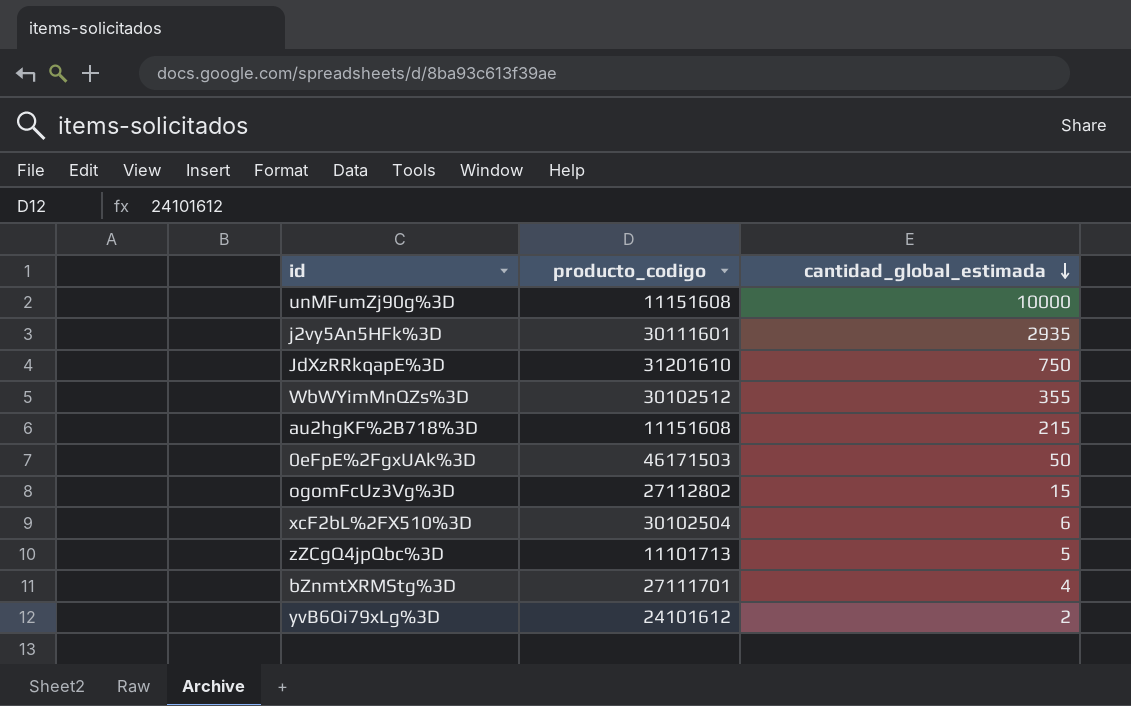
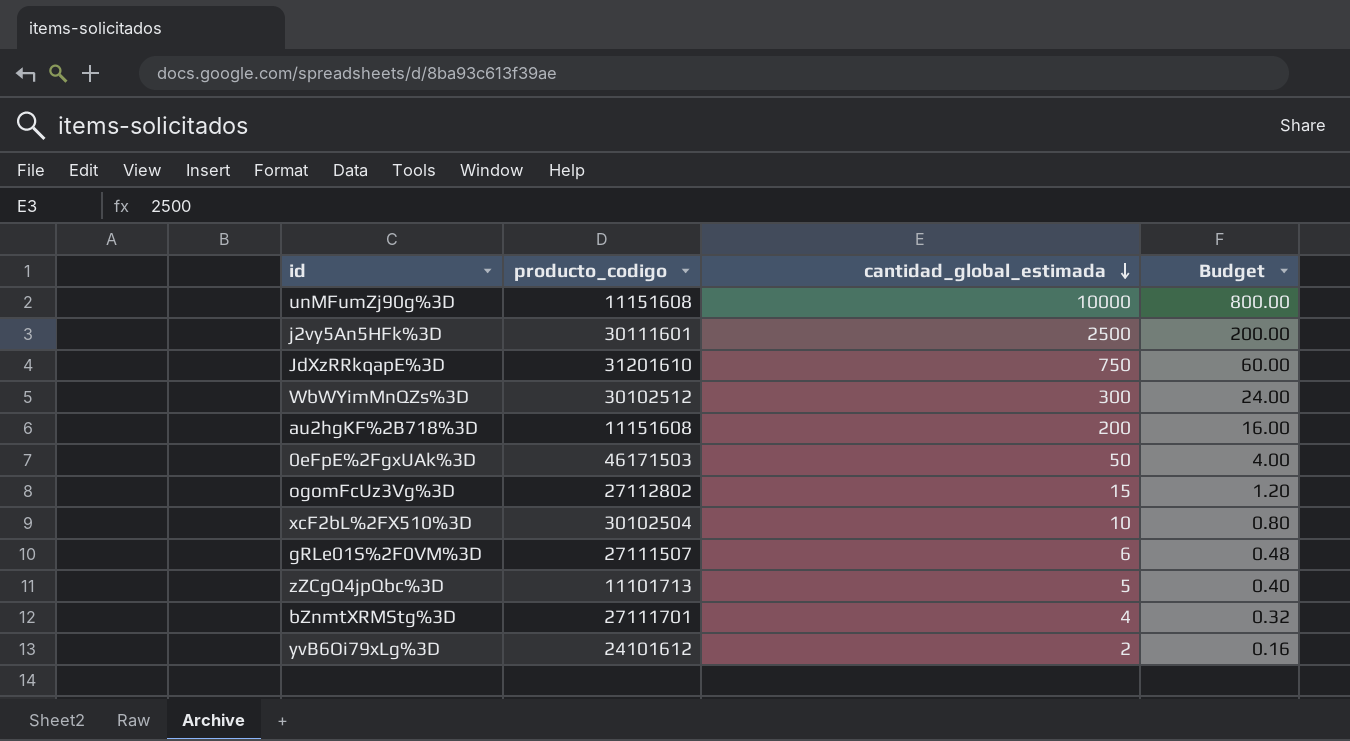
column Budget | formula: none -> [cantidad_global_estimada] * 0.08
j2vy5An5HFk%3D | cantidad_global_estimada: 2935 -> 2500
WbWYimMnQZs%3D | cantidad_global_estimada: 355 -> 300
au2hgKF%2B718%3D | cantidad_global_estimada: 215 -> 200
xcF2bL%2FX510%3D | cantidad_global_estimada: 6 -> 10
row gRLe01S%2F0VM%3D: none -> 27111507 | 6 | 0.48

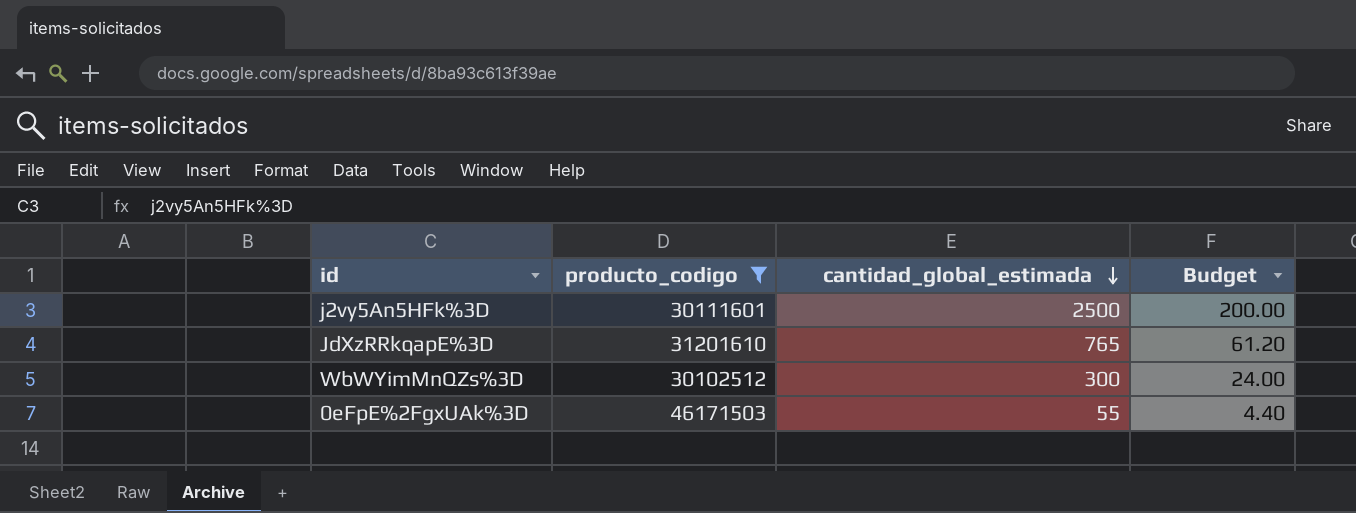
filter: none -> producto_codigo >= 30102512
JdXzRRkqapE%3D | cantidad_global_estimada: 750 -> 765
JdXzRRkqapE%3D | Budget: 60.00 -> 61.20
0eFpE%2FgxUAk%3D | cantidad_global_estimada: 50 -> 55
0eFpE%2FgxUAk%3D | Budget: 4.00 -> 4.40

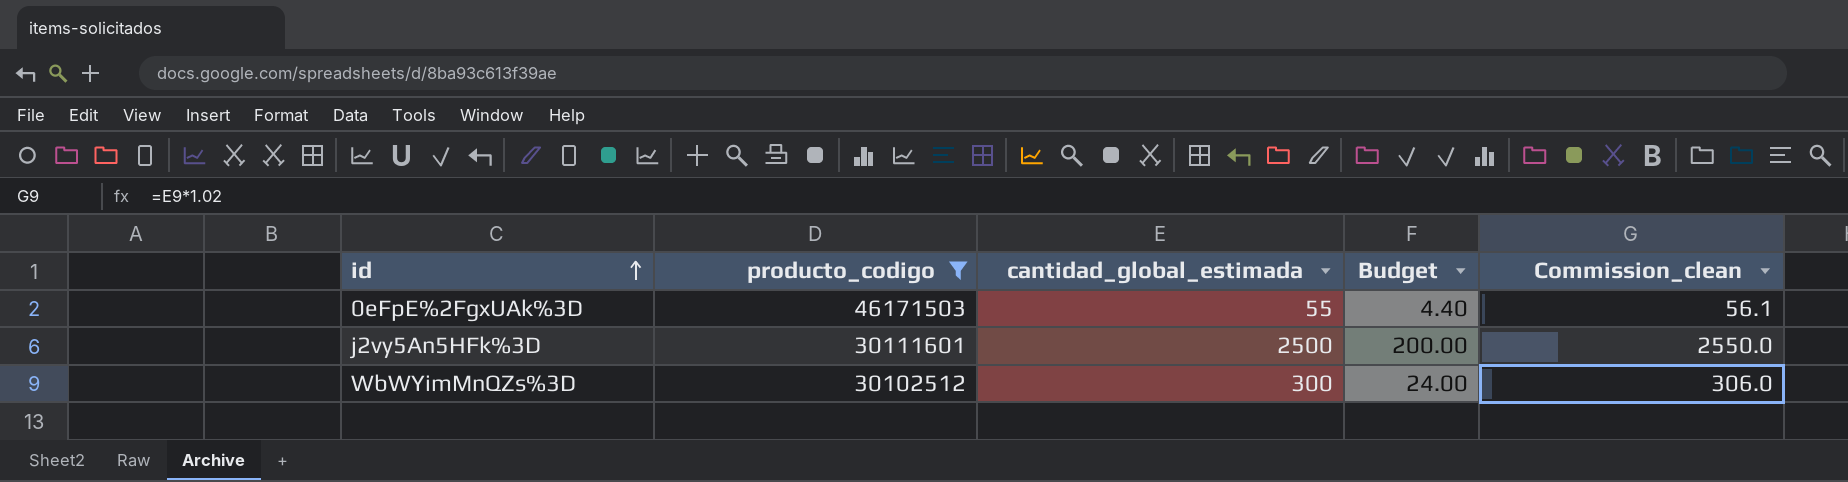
row order: cantidad_global_estimada descending -> id ascending
column Commission_clean | formula: none -> [cantidad_global_estimada] * 1.02
row JdXzRRkqapE%3D: 31201610 | 765 | 61.20 -> none

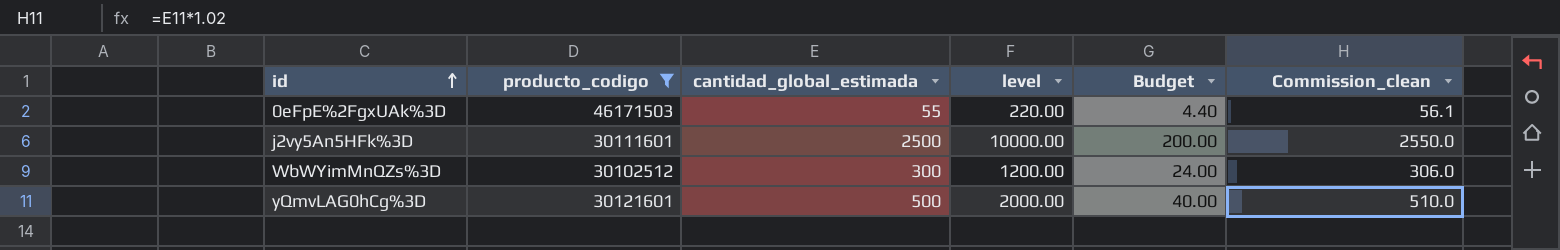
column level | formula: none -> [cantidad_global_estimada] * 4
row yQmvLAG0hCg%3D: none -> 30121601 | 500 | 2000.00 | 40.00 | 510.0

